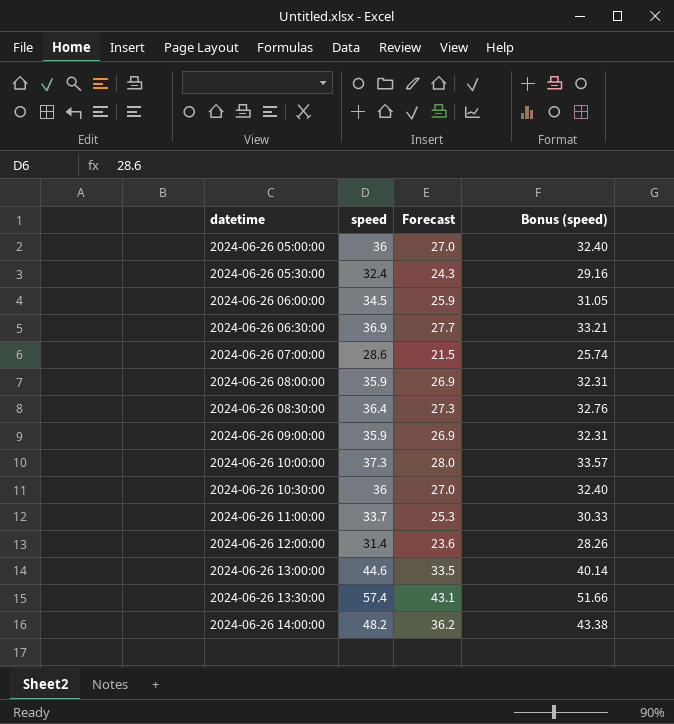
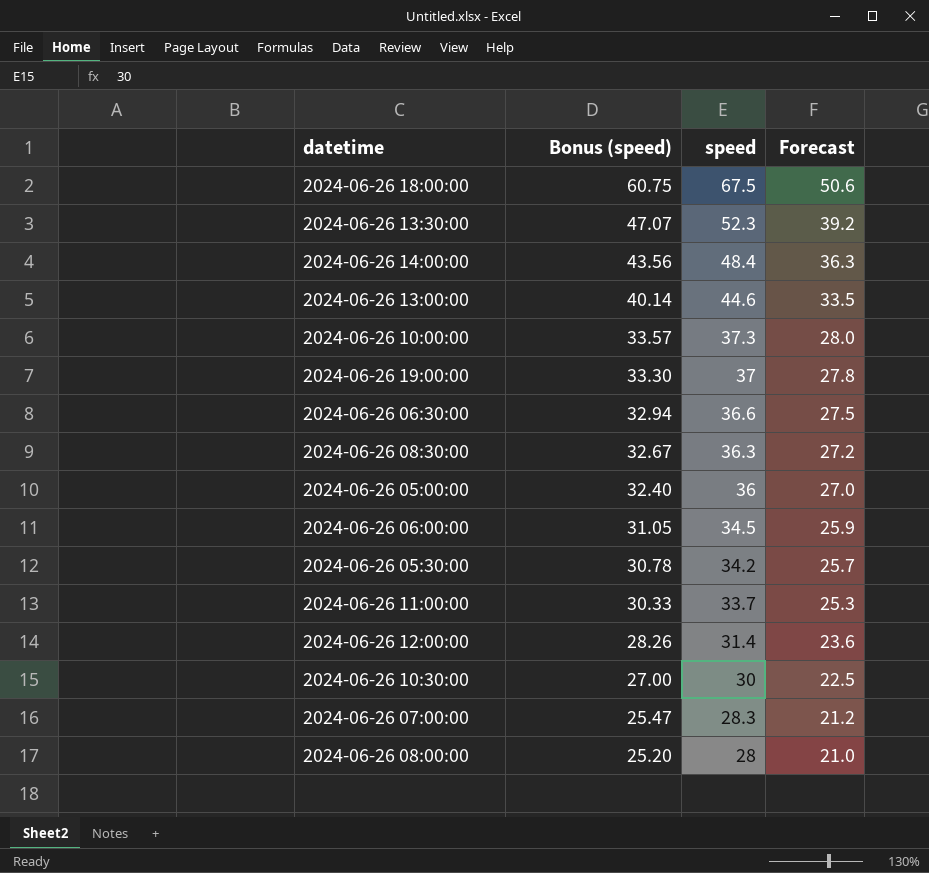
row order: datetime ascending -> Bonus (speed) descending
column Bonus (speed) | position: 4 -> 2
row 2024-06-26 09:00:00: 35.9 | 26.9 | 32.31 -> none
row 2024-06-26 18:00:00: none -> 60.75 | 67.5 | 50.6
2024-06-26 13:30:00 | Bonus (speed): 51.66 -> 47.07
2024-06-26 13:30:00 | speed: 57.4 -> 52.3
2024-06-26 13:30:00 | Forecast: 43.1 -> 39.2
2024-06-26 14:00:00 | Bonus (speed): 43.38 -> 43.56
2024-06-26 14:00:00 | speed: 48.2 -> 48.4
2024-06-26 14:00:00 | Forecast: 36.2 -> 36.3
row 2024-06-26 19:00:00: none -> 33.30 | 37 | 27.8
2024-06-26 06:30:00 | Bonus (speed): 33.21 -> 32.94
2024-06-26 06:30:00 | speed: 36.9 -> 36.6
2024-06-26 06:30:00 | Forecast: 27.7 -> 27.5
2024-06-26 08:30:00 | Bonus (speed): 32.76 -> 32.67
2024-06-26 08:30:00 | speed: 36.4 -> 36.3
2024-06-26 08:30:00 | Forecast: 27.3 -> 27.2
2024-06-26 05:30:00 | Bonus (speed): 29.16 -> 30.78
2024-06-26 05:30:00 | speed: 32.4 -> 34.2
2024-06-26 05:30:00 | Forecast: 24.3 -> 25.7
2024-06-26 10:30:00 | Bonus (speed): 32.40 -> 27.00
2024-06-26 10:30:00 | speed: 36 -> 30
2024-06-26 10:30:00 | Forecast: 27.0 -> 22.5
2024-06-26 07:00:00 | Bonus (speed): 25.74 -> 25.47
2024-06-26 07:00:00 | speed: 28.6 -> 28.3
2024-06-26 07:00:00 | Forecast: 21.5 -> 21.2
2024-06-26 08:00:00 | Bonus (speed): 32.31 -> 25.20
2024-06-26 08:00:00 | speed: 35.9 -> 28
2024-06-26 08:00:00 | Forecast: 26.9 -> 21.0

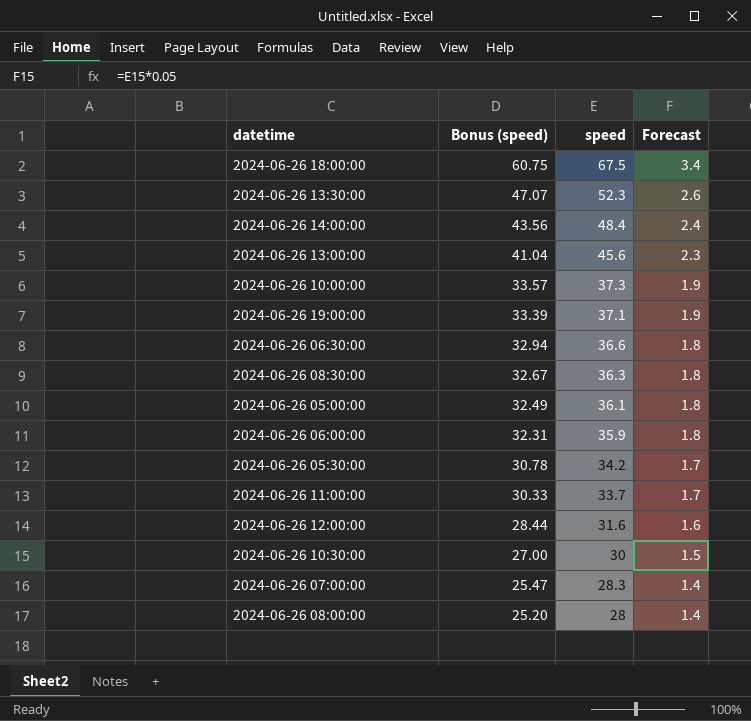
column Forecast | formula: [speed] * 0.75 -> [speed] * 0.05
2024-06-26 13:00:00 | Bonus (speed): 40.14 -> 41.04
2024-06-26 13:00:00 | speed: 44.6 -> 45.6
2024-06-26 19:00:00 | Bonus (speed): 33.30 -> 33.39
2024-06-26 19:00:00 | speed: 37 -> 37.1
2024-06-26 05:00:00 | Bonus (speed): 32.40 -> 32.49
2024-06-26 05:00:00 | speed: 36 -> 36.1
2024-06-26 06:00:00 | Bonus (speed): 31.05 -> 32.31
2024-06-26 06:00:00 | speed: 34.5 -> 35.9
2024-06-26 12:00:00 | Bonus (speed): 28.26 -> 28.44
2024-06-26 12:00:00 | speed: 31.4 -> 31.6

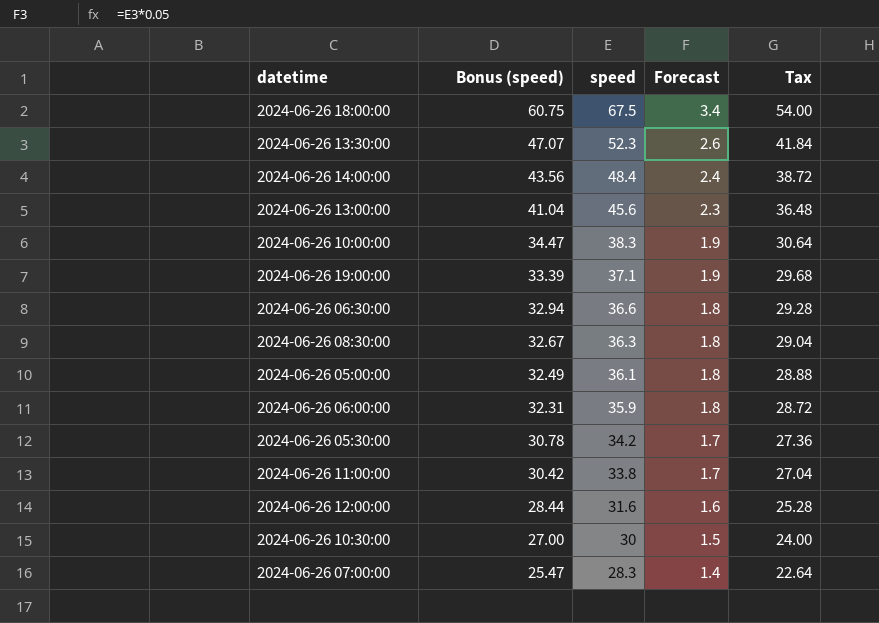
column Tax | formula: none -> [speed] * 0.8
row 2024-06-26 08:00:00: 25.20 | 28 | 1.4 -> none
2024-06-26 10:00:00 | Bonus (speed): 33.57 -> 34.47
2024-06-26 10:00:00 | speed: 37.3 -> 38.3
2024-06-26 11:00:00 | Bonus (speed): 30.33 -> 30.42
2024-06-26 11:00:00 | speed: 33.7 -> 33.8

